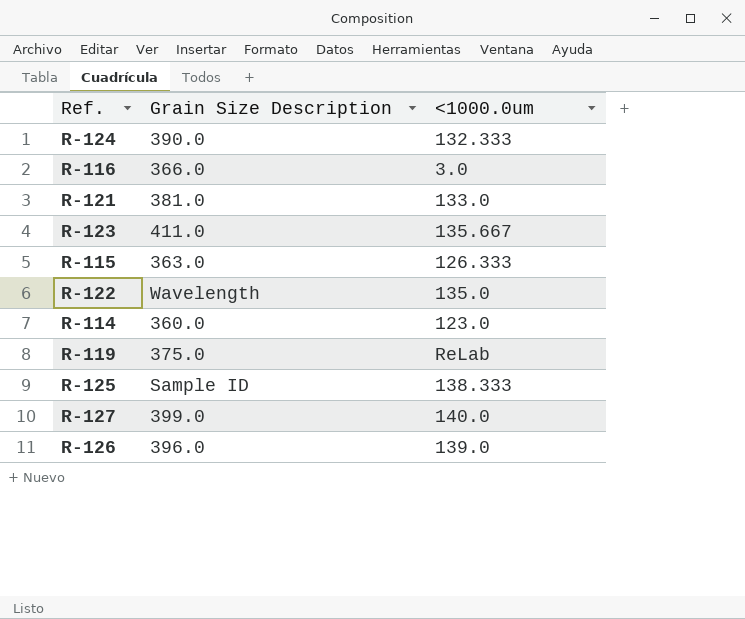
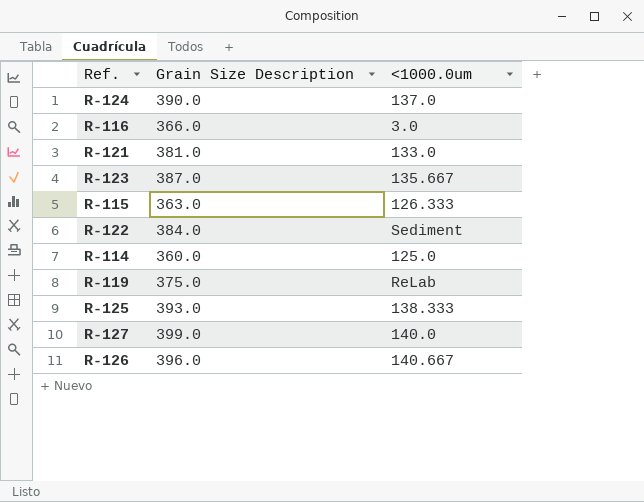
R-124 | <1000.0um: 132.333 -> 137.0
R-123 | Grain Size Description: 411.0 -> 387.0
R-122 | Grain Size Description: Wavelength -> 384.0
R-122 | <1000.0um: 135.0 -> Sediment
R-114 | <1000.0um: 123.0 -> 125.0
R-125 | Grain Size Description: Sample ID -> 393.0
R-126 | <1000.0um: 139.0 -> 140.667

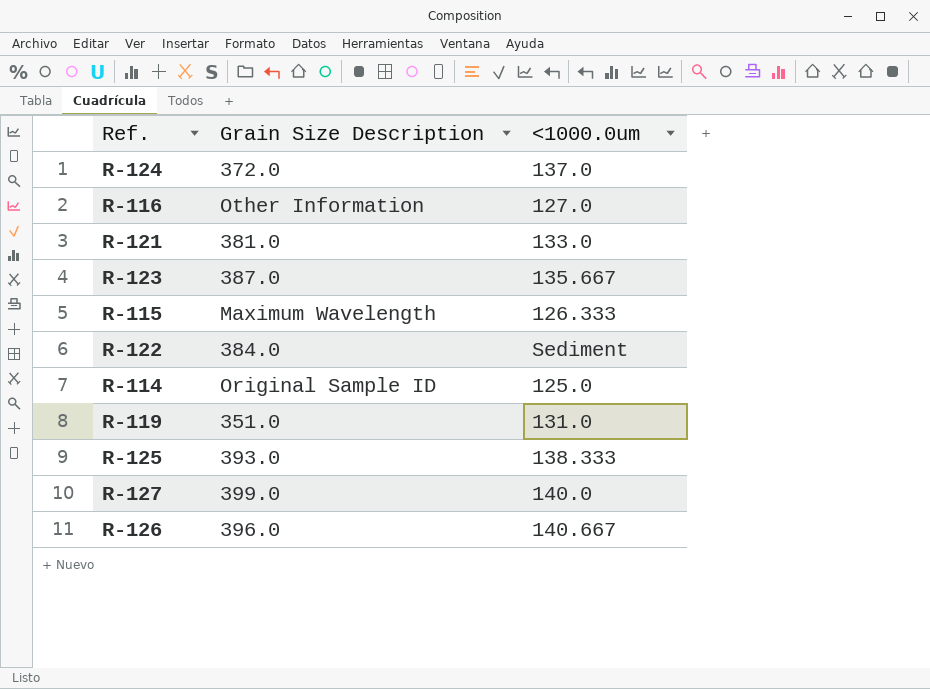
R-124 | Grain Size Description: 390.0 -> 372.0
R-116 | Grain Size Description: 366.0 -> Other Information
R-116 | <1000.0um: 3.0 -> 127.0
R-115 | Grain Size Description: 363.0 -> Maximum Wavelength
R-114 | Grain Size Description: 360.0 -> Original Sample ID
R-119 | Grain Size Description: 375.0 -> 351.0
R-119 | <1000.0um: ReLab -> 131.0

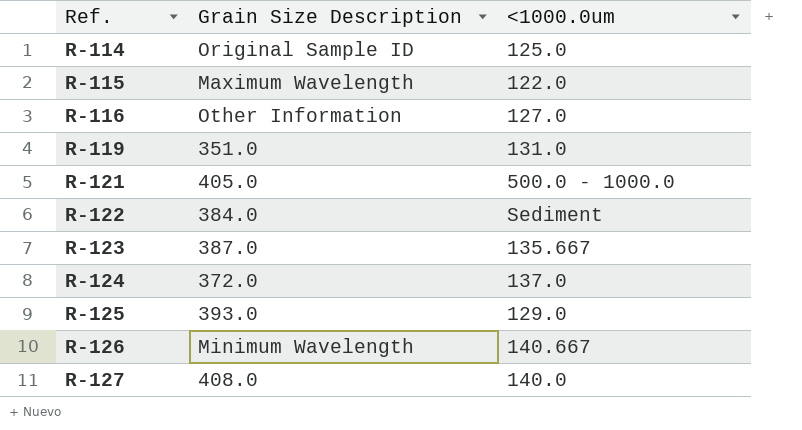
row order: none -> Ref. ascending
R-115 | <1000.0um: 126.333 -> 122.0
R-121 | Grain Size Description: 381.0 -> 405.0
R-121 | <1000.0um: 133.0 -> 500.0 - 1000.0
R-125 | <1000.0um: 138.333 -> 129.0
R-126 | Grain Size Description: 396.0 -> Minimum Wavelength
R-127 | Grain Size Description: 399.0 -> 408.0

